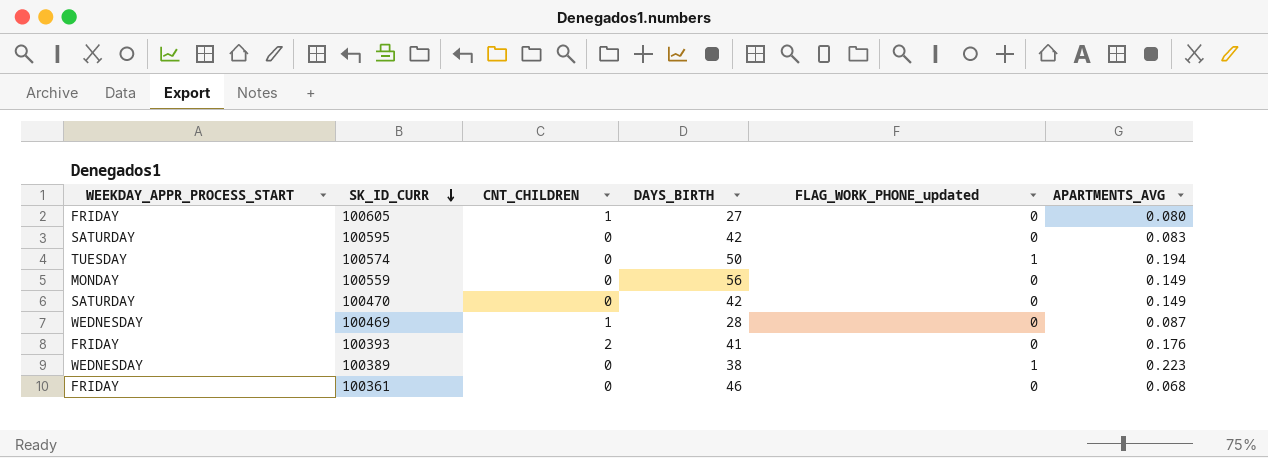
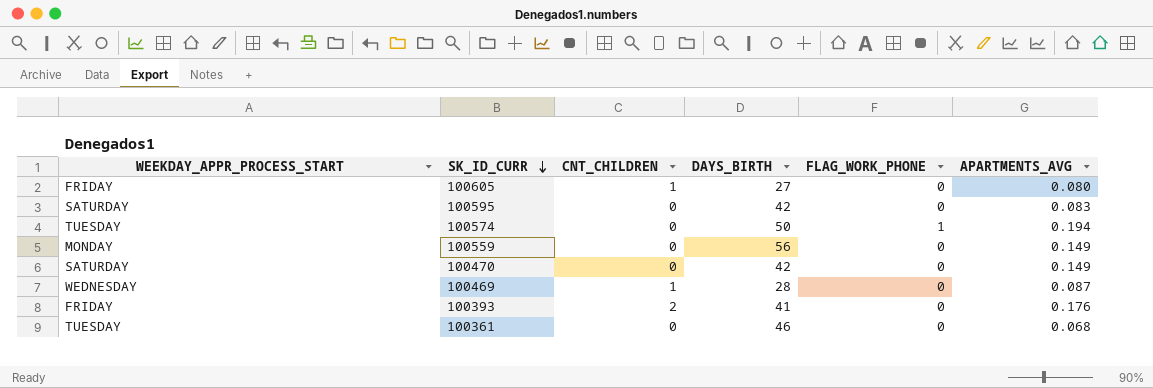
column name: FLAG_WORK_PHONE_updated -> FLAG_WORK_PHONE
row 100389: WEDNESDAY | 0 | 38 | 1 | 0.223 -> none
100361 | WEEKDAY_APPR_PROCESS_START: FRIDAY -> TUESDAY

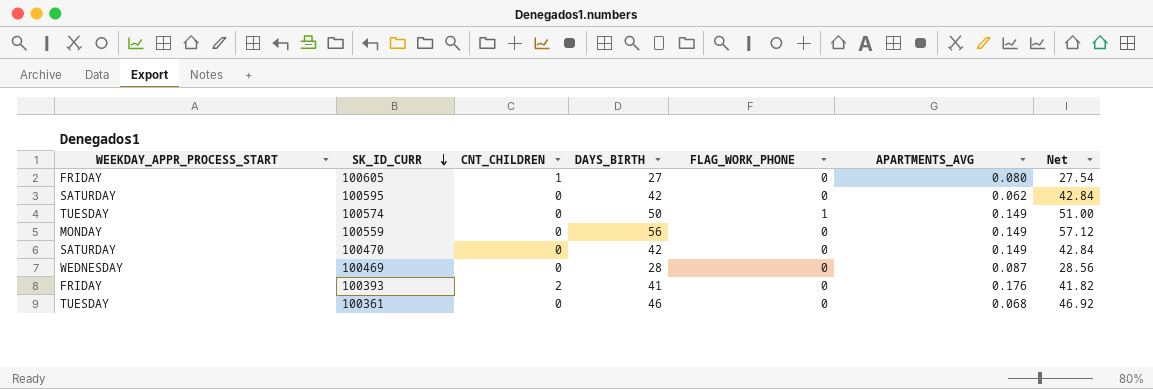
column Net | formula: none -> [DAYS_BIRTH] * 1.02
100595 | APARTMENTS_AVG: 0.083 -> 0.062
100574 | APARTMENTS_AVG: 0.194 -> 0.149
100469 | CNT_CHILDREN: 1 -> 0

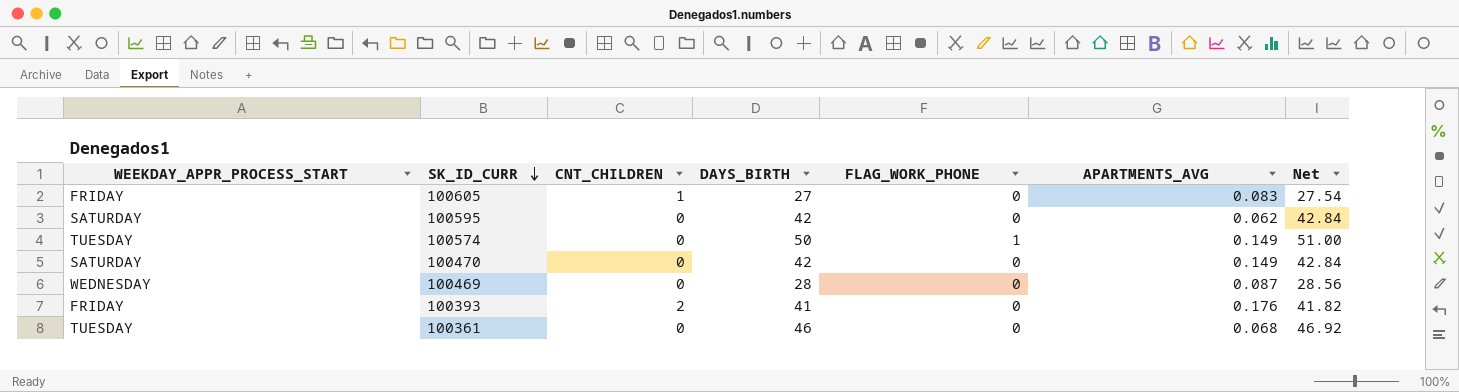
row 100559: MONDAY | 0 | 56 | 0 | 0.149 | 57.12 -> none
100605 | APARTMENTS_AVG: 0.080 -> 0.083

